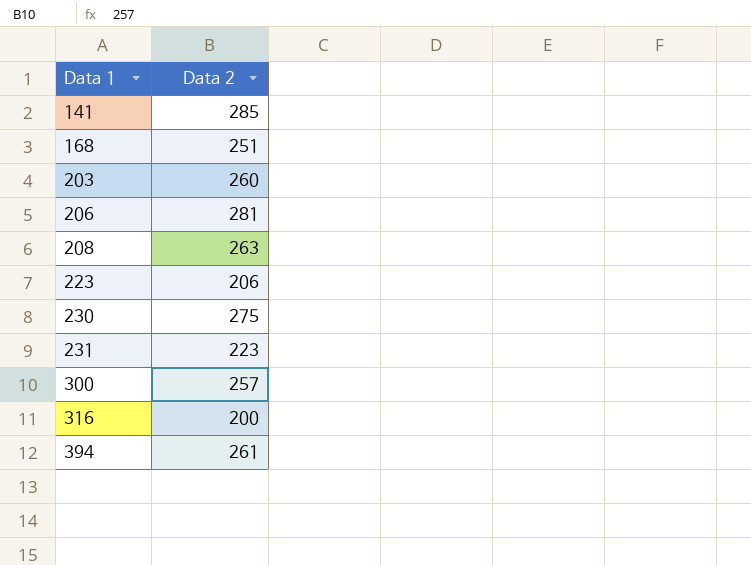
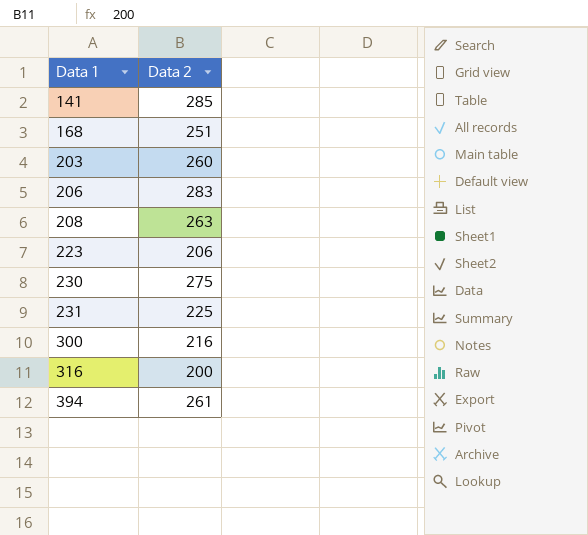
206 | Data 2: 281 -> 283
231 | Data 2: 223 -> 225
300 | Data 2: 257 -> 216

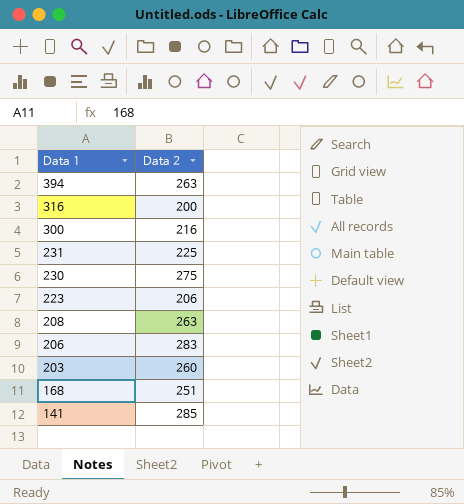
row order: Data 1 ascending -> Data 1 descending
394 | Data 2: 261 -> 263

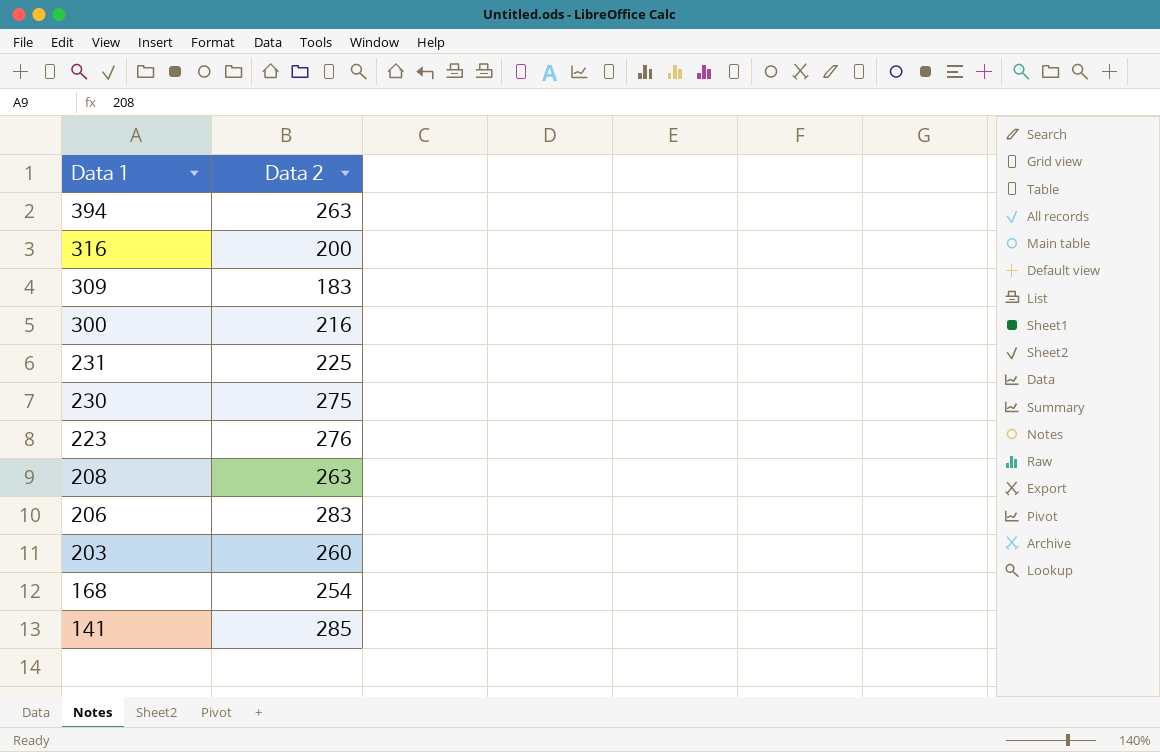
row 309: none -> 183
223 | Data 2: 206 -> 276
168 | Data 2: 251 -> 254

